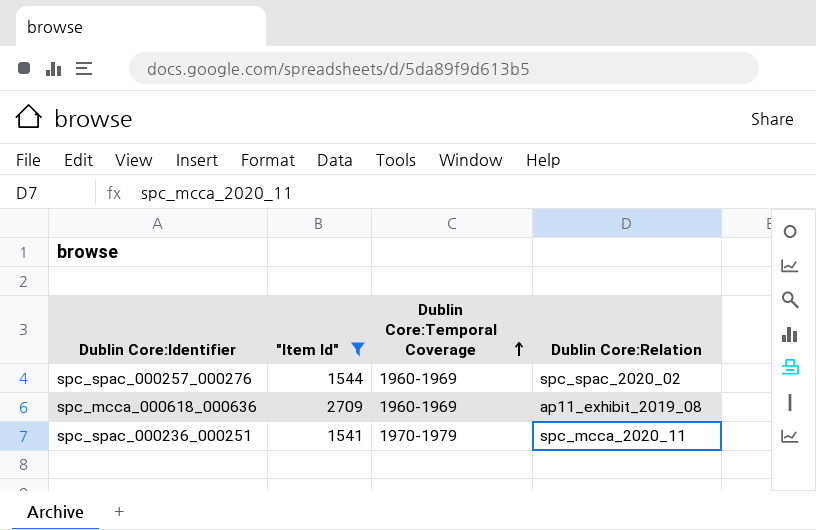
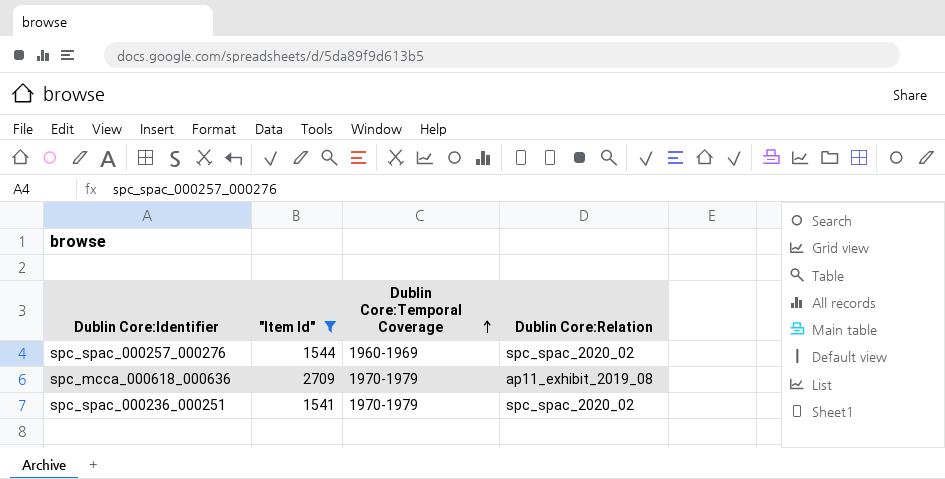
spc_mcca_000618_000636 | Dublin Core:Temporal Coverage: 1960-1969 -> 1970-1979
spc_spac_000236_000251 | Dublin Core:Relation: spc_mcca_2020_11 -> spc_spac_2020_02

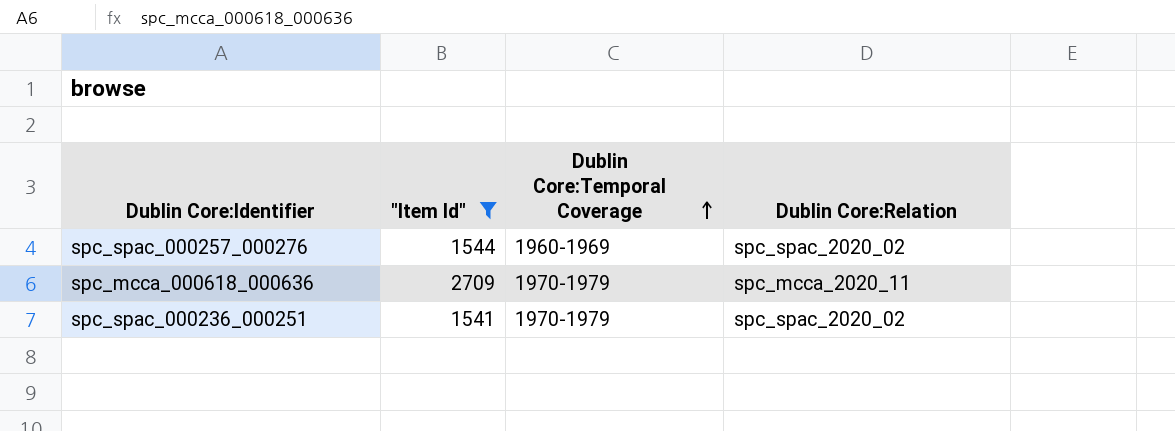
spc_mcca_000618_000636 | Dublin Core:Relation: ap11_exhibit_2019_08 -> spc_mcca_2020_11

